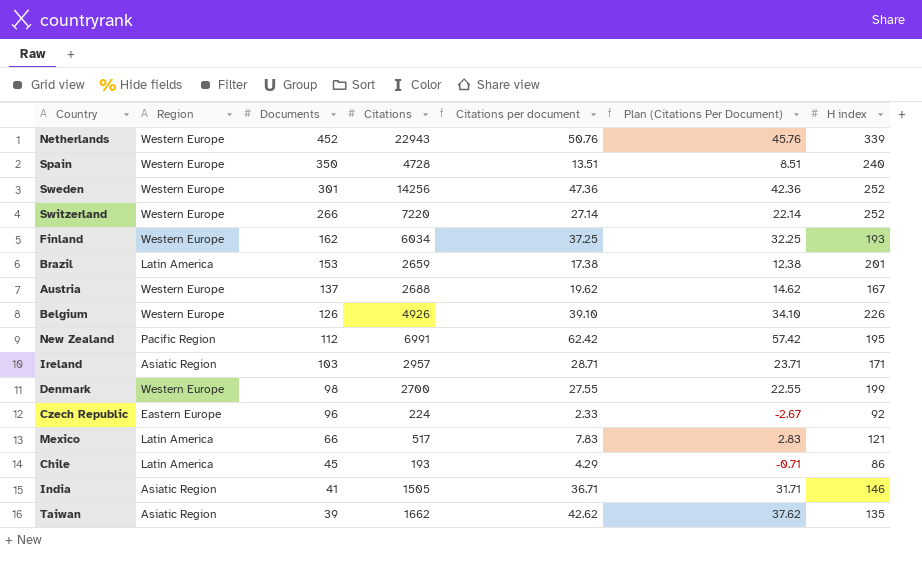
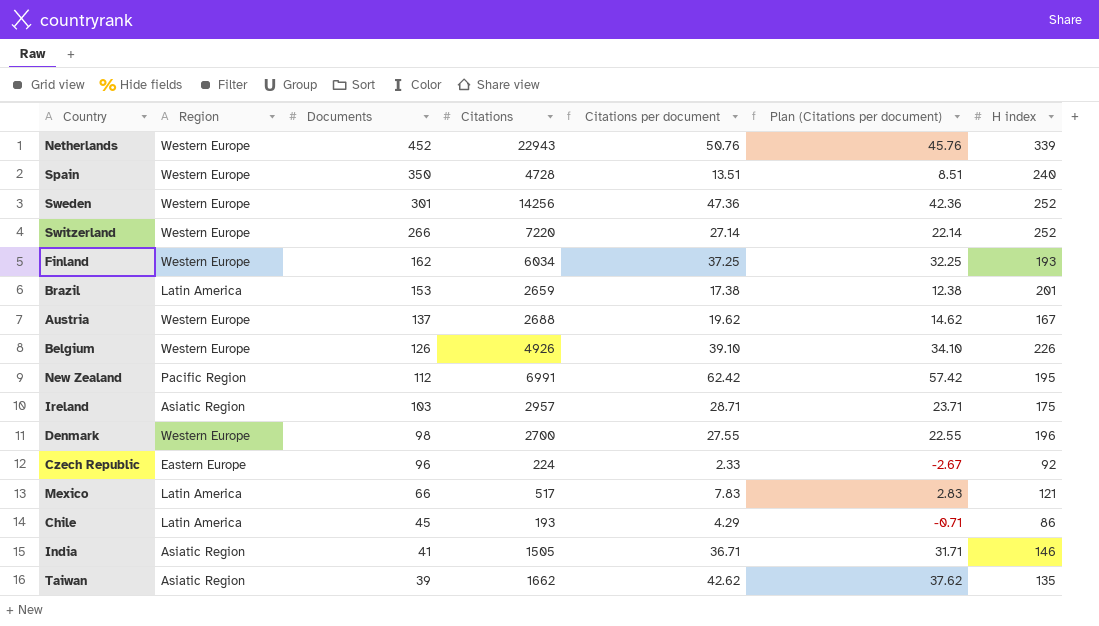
column name: Plan (Citations Per Document) -> Plan (Citations per document)
Ireland | H index: 171 -> 175
Denmark | H index: 199 -> 196

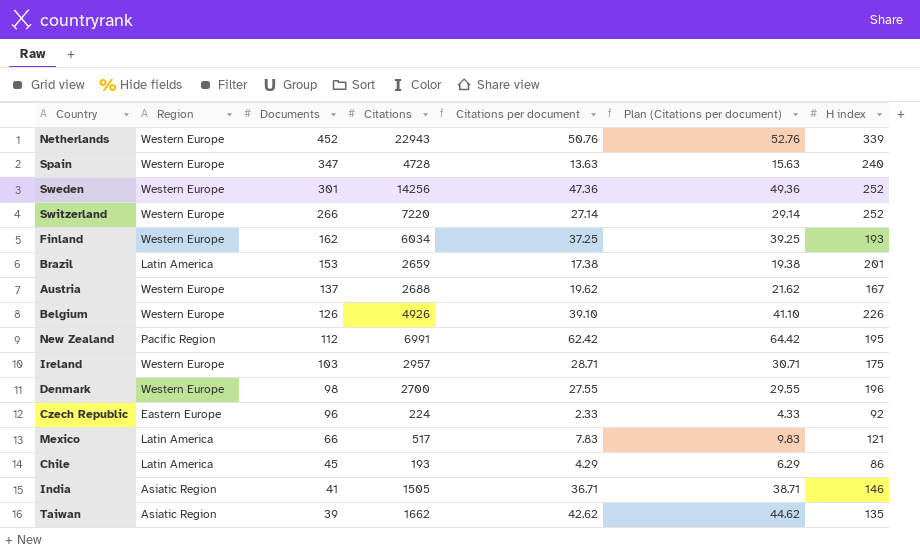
column Plan (Citations per document) | formula: [Citations per document] - 5 -> [Citations per document] + 2
Spain | Documents: 350 -> 347
Spain | Citations per document: 13.51 -> 13.63
Ireland | Region: Asiatic Region -> Western Europe

